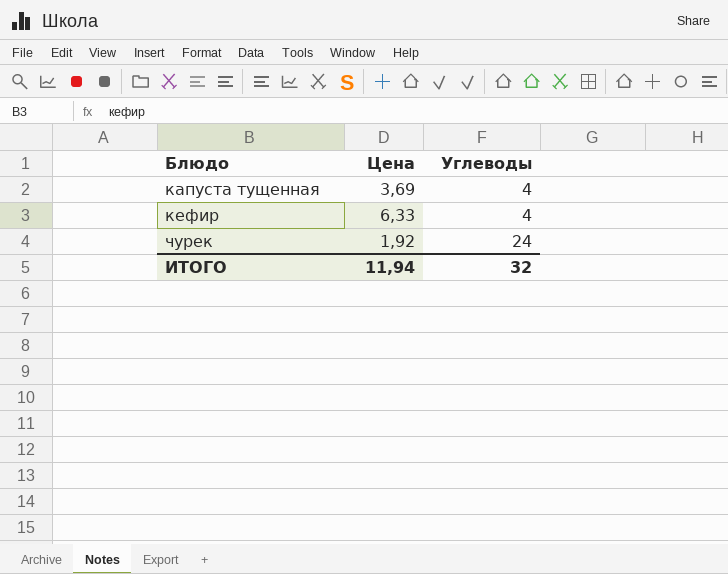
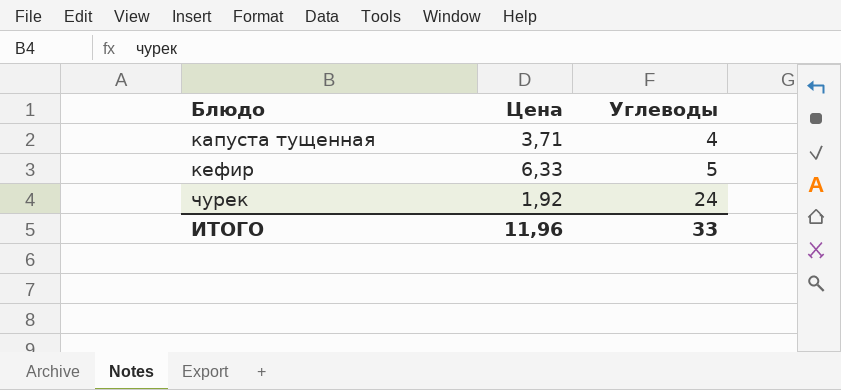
капуста тущенная | Цена: 3,69 -> 3,71
кефир | Углеводы: 4 -> 5
ИТОГО | Цена: 11,94 -> 11,96
ИТОГО | Углеводы: 32 -> 33

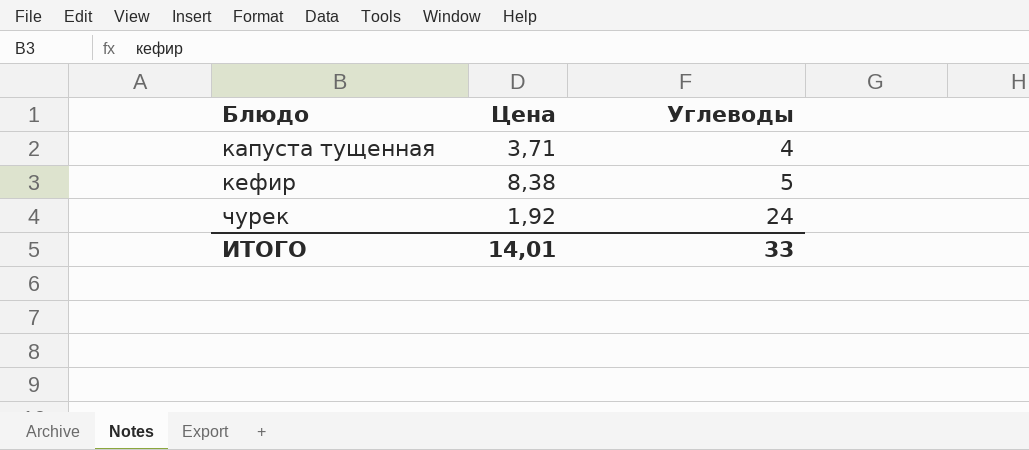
кефир | Цена: 6,33 -> 8,38
ИТОГО | Цена: 11,96 -> 14,01

